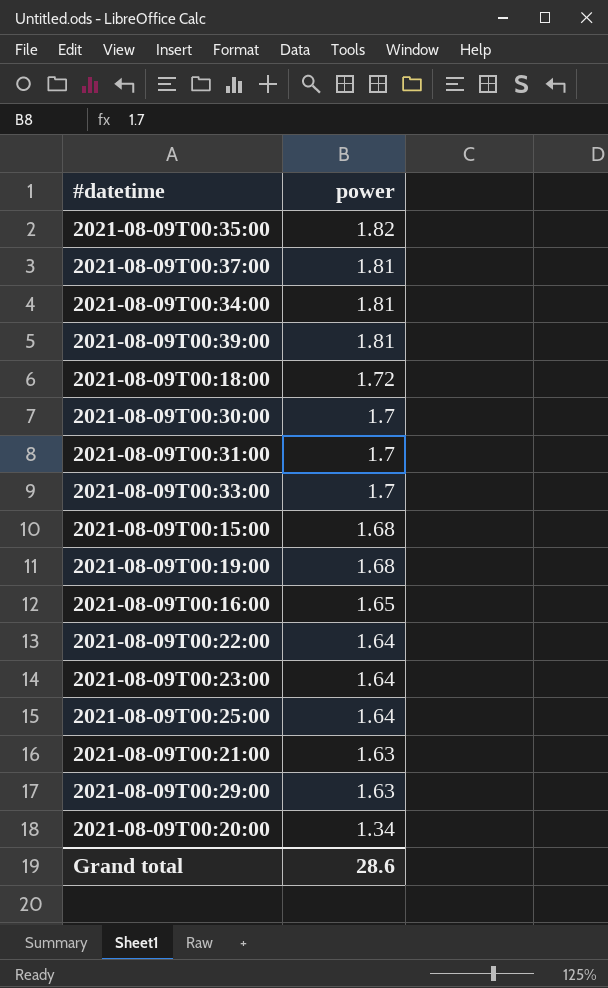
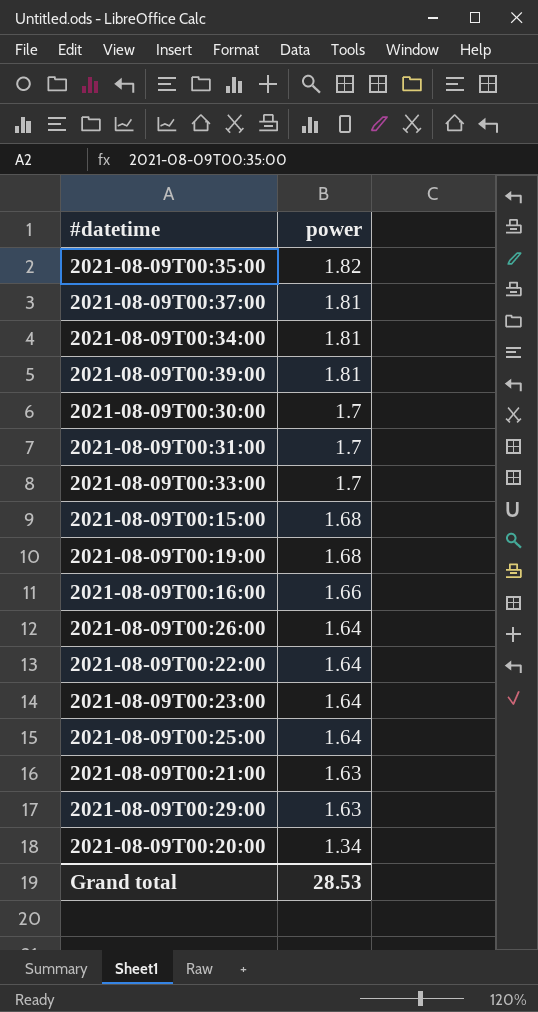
row 2021-08-09T00:18:00: 1.72 -> none
2021-08-09T00:16:00 | power: 1.65 -> 1.66
row 2021-08-09T00:26:00: none -> 1.64
Grand total | power: 28.6 -> 28.53

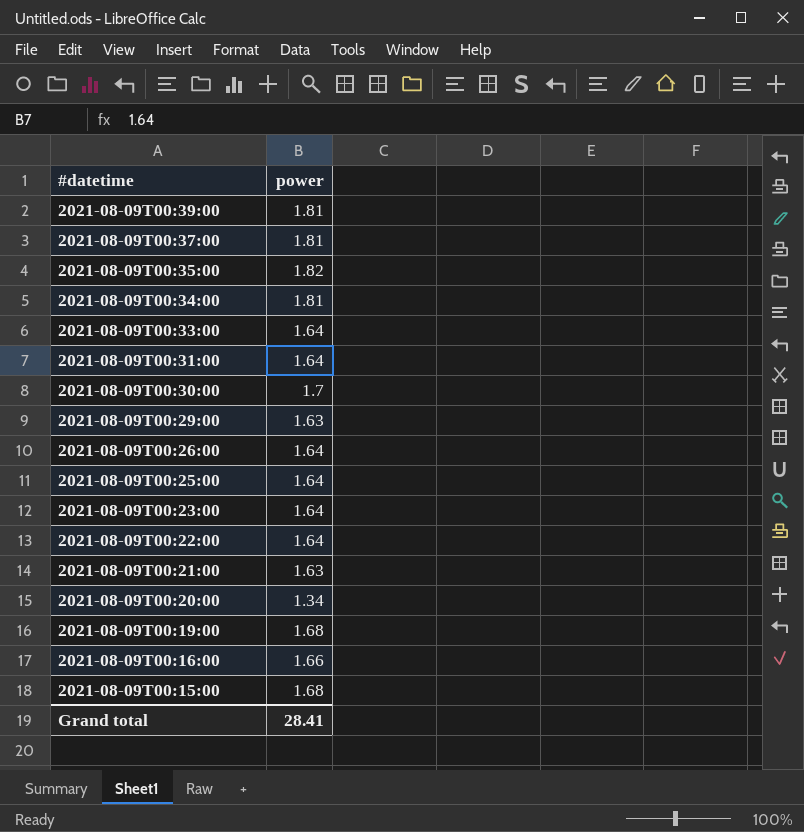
row order: power descending -> #datetime descending
2021-08-09T00:33:00 | power: 1.7 -> 1.64
2021-08-09T00:31:00 | power: 1.7 -> 1.64
Grand total | power: 28.53 -> 28.41

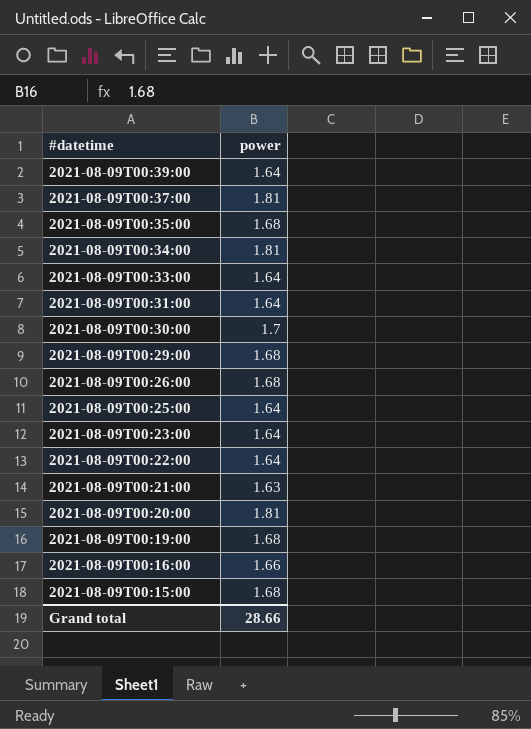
2021-08-09T00:39:00 | power: 1.81 -> 1.64
2021-08-09T00:35:00 | power: 1.82 -> 1.68
2021-08-09T00:29:00 | power: 1.63 -> 1.68
2021-08-09T00:26:00 | power: 1.64 -> 1.68
2021-08-09T00:20:00 | power: 1.34 -> 1.81
Grand total | power: 28.41 -> 28.66

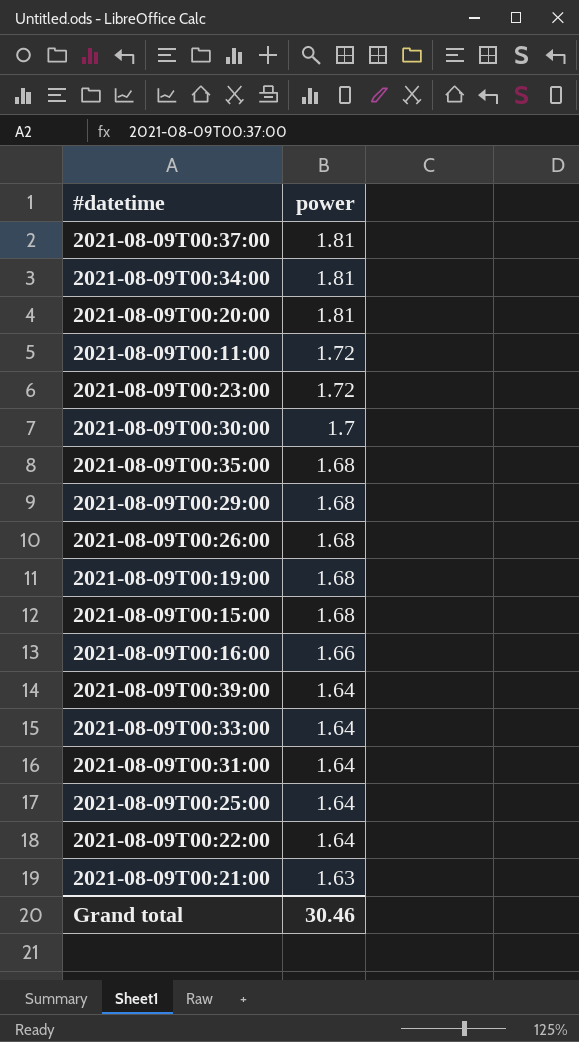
row order: #datetime descending -> power descending
row 2021-08-09T00:11:00: none -> 1.72
2021-08-09T00:23:00 | power: 1.64 -> 1.72
Grand total | power: 28.66 -> 30.46

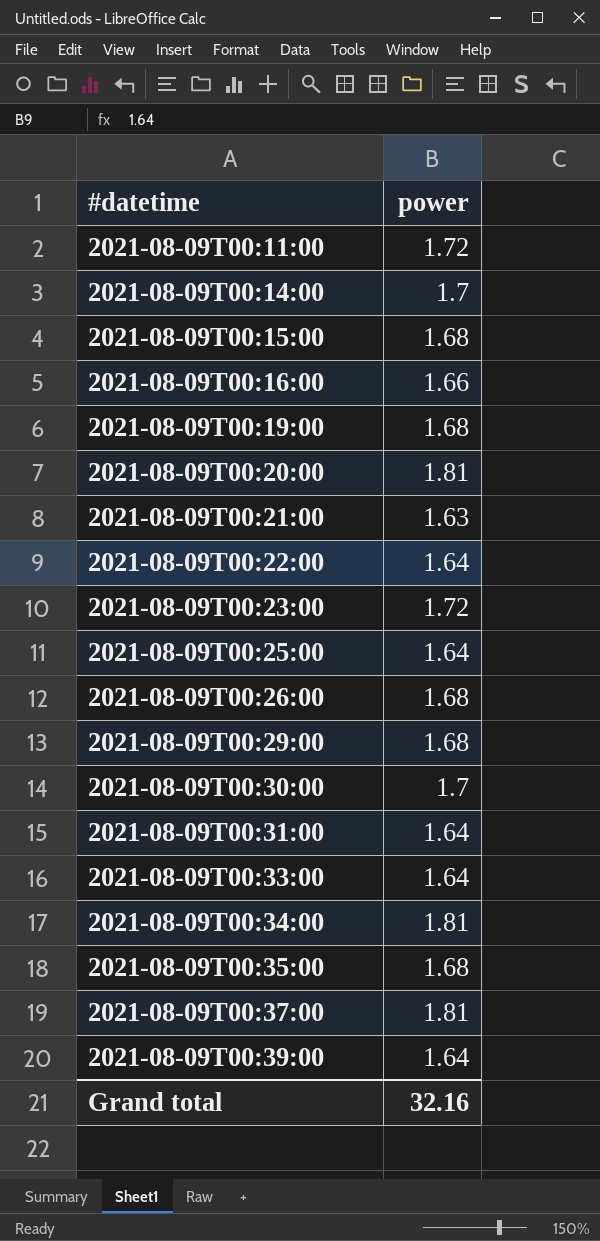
row order: power descending -> #datetime ascending
row 2021-08-09T00:14:00: none -> 1.7
Grand total | power: 30.46 -> 32.16

